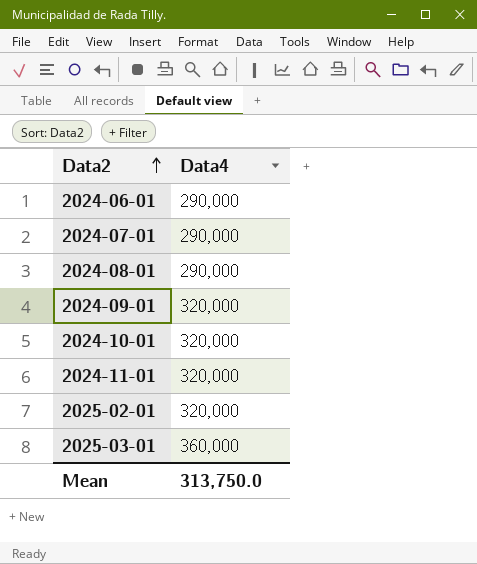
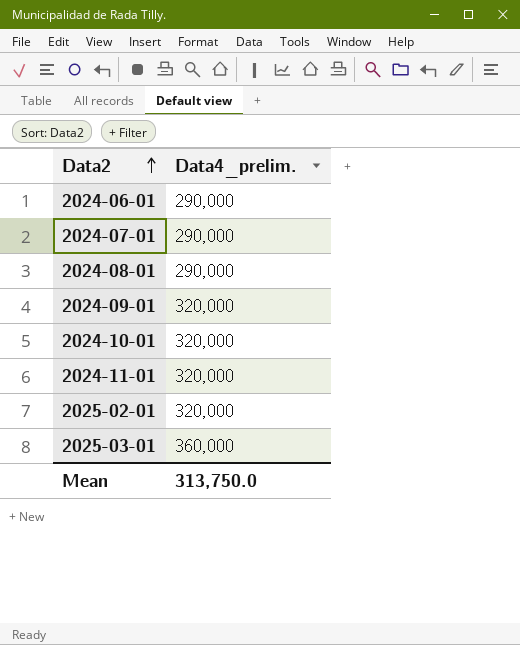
column name: Data4 -> Data4_prelim.

